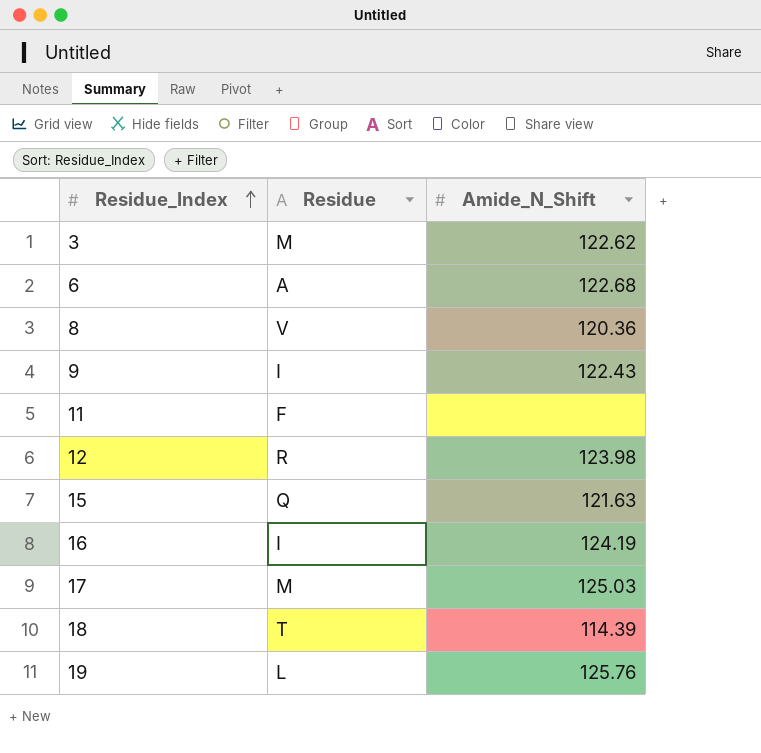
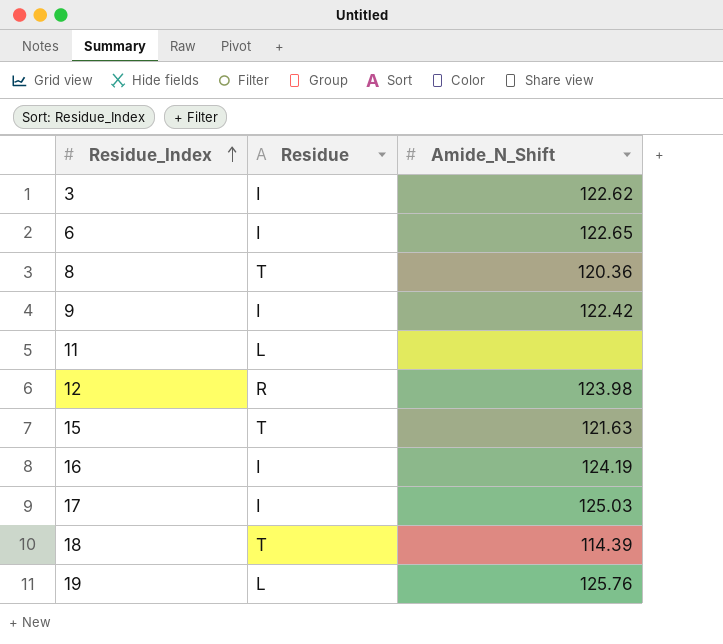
3 | Residue: M -> I
6 | Residue: A -> I
6 | Amide_N_Shift: 122.68 -> 122.65
8 | Residue: V -> T
9 | Amide_N_Shift: 122.43 -> 122.42
11 | Residue: F -> L
15 | Residue: Q -> T
17 | Residue: M -> I

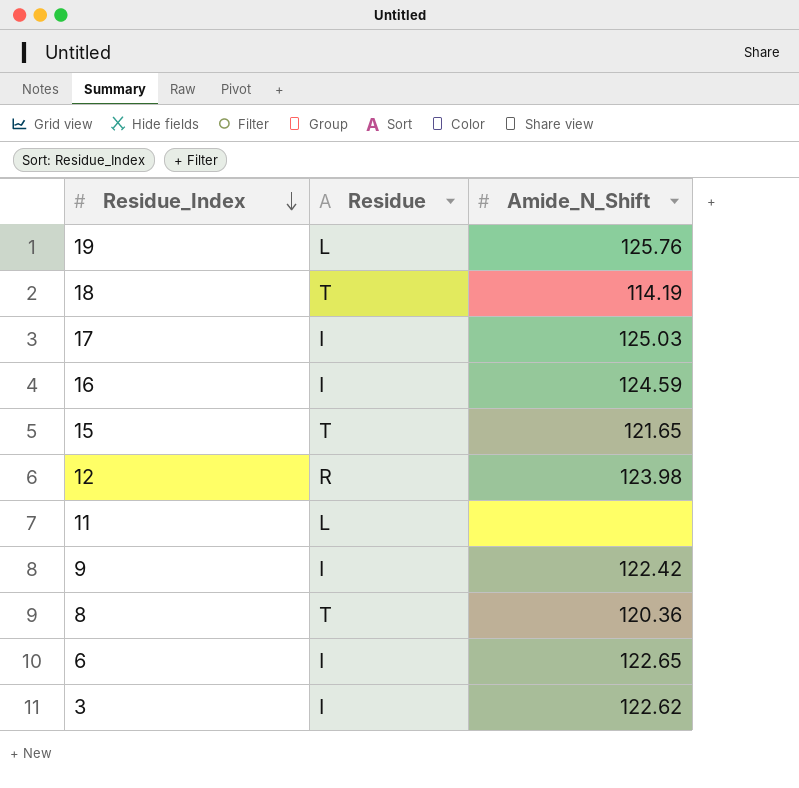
row order: Residue_Index ascending -> Residue_Index descending
18 | Amide_N_Shift: 114.39 -> 114.19
16 | Amide_N_Shift: 124.19 -> 124.59
15 | Amide_N_Shift: 121.63 -> 121.65

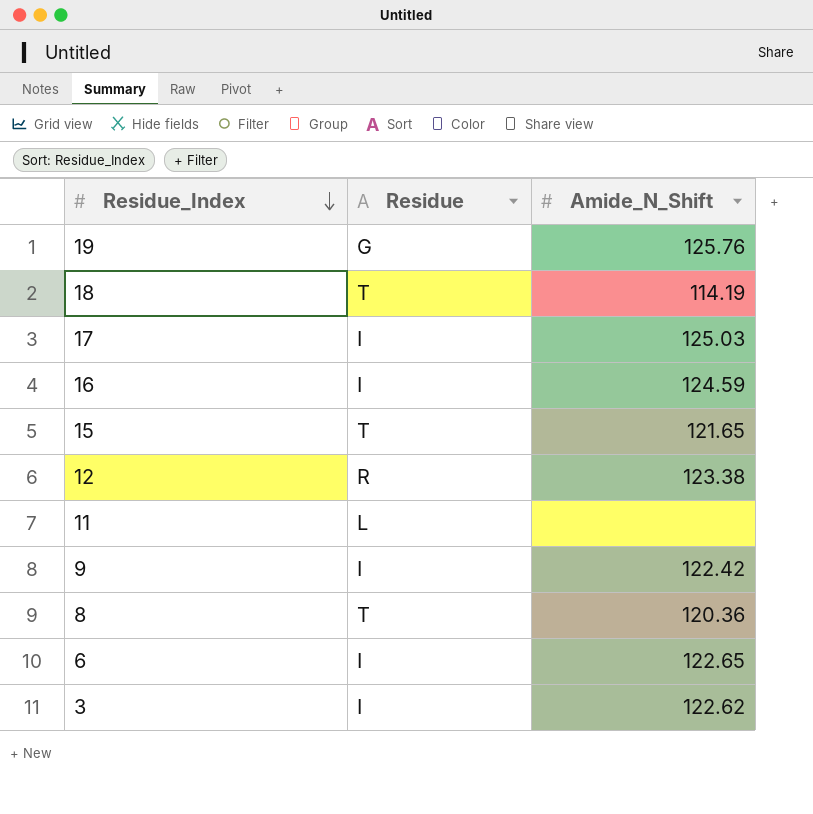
19 | Residue: L -> G
12 | Amide_N_Shift: 123.98 -> 123.38

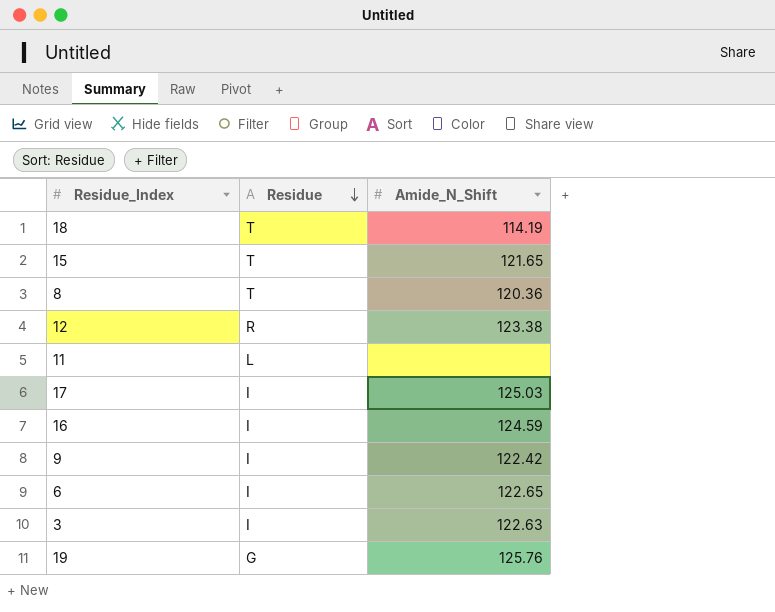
row order: Residue_Index descending -> Residue descending
3 | Amide_N_Shift: 122.62 -> 122.63

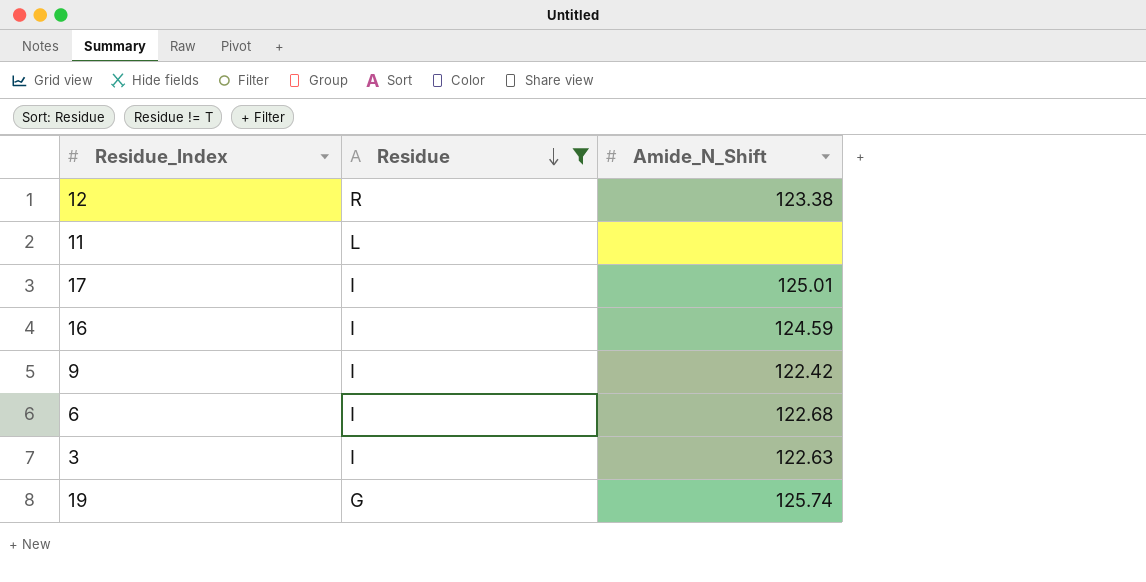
filter: none -> Residue != T
17 | Amide_N_Shift: 125.03 -> 125.01
6 | Amide_N_Shift: 122.65 -> 122.68
19 | Amide_N_Shift: 125.76 -> 125.74

